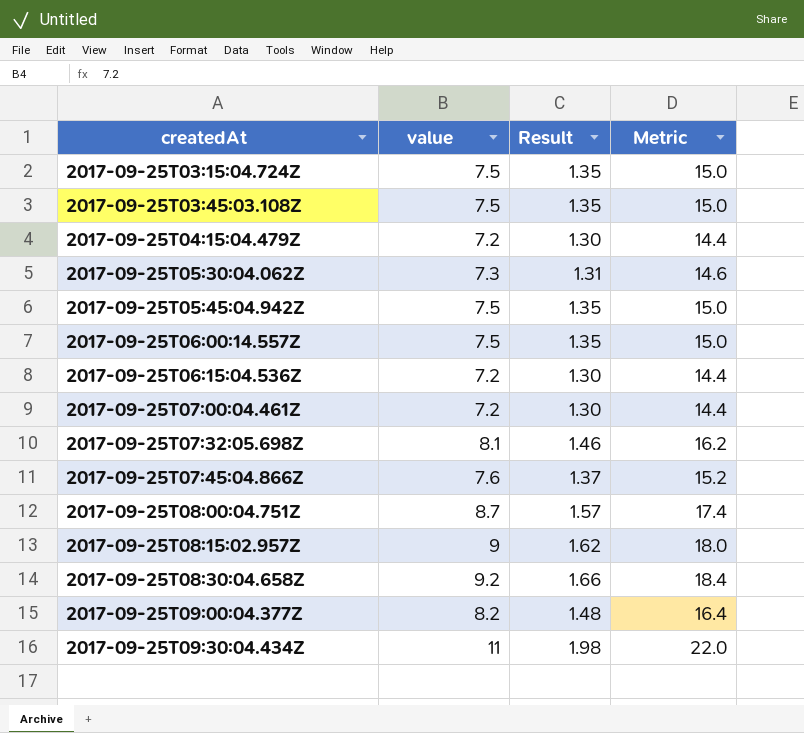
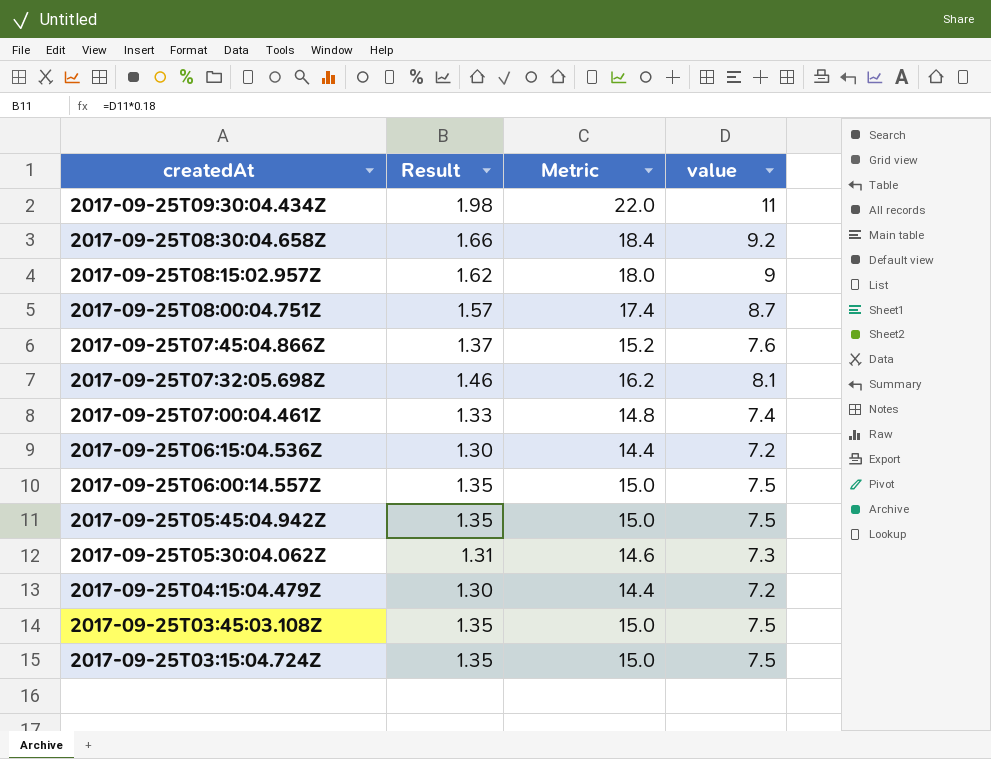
row order: createdAt ascending -> createdAt descending
column value | position: 2 -> 4
row 2017-09-25T09:00:04.377Z: 8.2 | 1.48 | 16.4 -> none
2017-09-25T07:00:04.461Z | Result: 1.30 -> 1.33
2017-09-25T07:00:04.461Z | Metric: 14.4 -> 14.8
2017-09-25T07:00:04.461Z | value: 7.2 -> 7.4

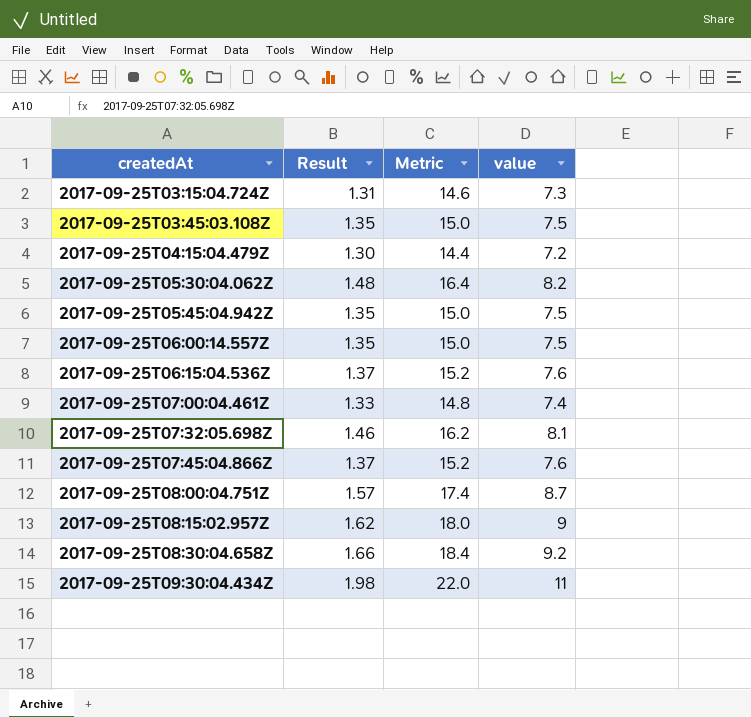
row order: createdAt descending -> createdAt ascending
2017-09-25T03:15:04.724Z | Result: 1.35 -> 1.31
2017-09-25T03:15:04.724Z | Metric: 15.0 -> 14.6
2017-09-25T03:15:04.724Z | value: 7.5 -> 7.3
2017-09-25T05:30:04.062Z | Result: 1.31 -> 1.48
2017-09-25T05:30:04.062Z | Metric: 14.6 -> 16.4
2017-09-25T05:30:04.062Z | value: 7.3 -> 8.2
2017-09-25T06:15:04.536Z | Result: 1.30 -> 1.37
2017-09-25T06:15:04.536Z | Metric: 14.4 -> 15.2
2017-09-25T06:15:04.536Z | value: 7.2 -> 7.6

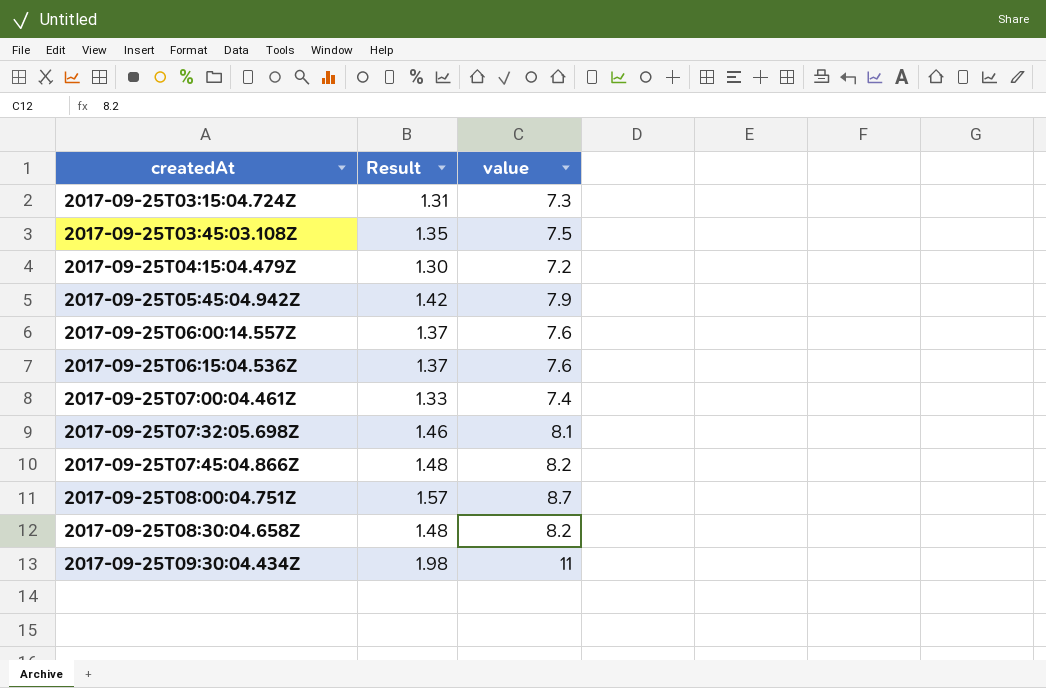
column Metric | formula: [value] * 2 -> none
row 2017-09-25T05:30:04.062Z: 1.48 | 16.4 | 8.2 -> none
row 2017-09-25T08:15:02.957Z: 1.62 | 18.0 | 9 -> none
2017-09-25T05:45:04.942Z | Result: 1.35 -> 1.42
2017-09-25T05:45:04.942Z | value: 7.5 -> 7.9
2017-09-25T06:00:14.557Z | Result: 1.35 -> 1.37
2017-09-25T06:00:14.557Z | value: 7.5 -> 7.6
2017-09-25T07:45:04.866Z | Result: 1.37 -> 1.48
2017-09-25T07:45:04.866Z | value: 7.6 -> 8.2
2017-09-25T08:30:04.658Z | Result: 1.66 -> 1.48
2017-09-25T08:30:04.658Z | value: 9.2 -> 8.2

